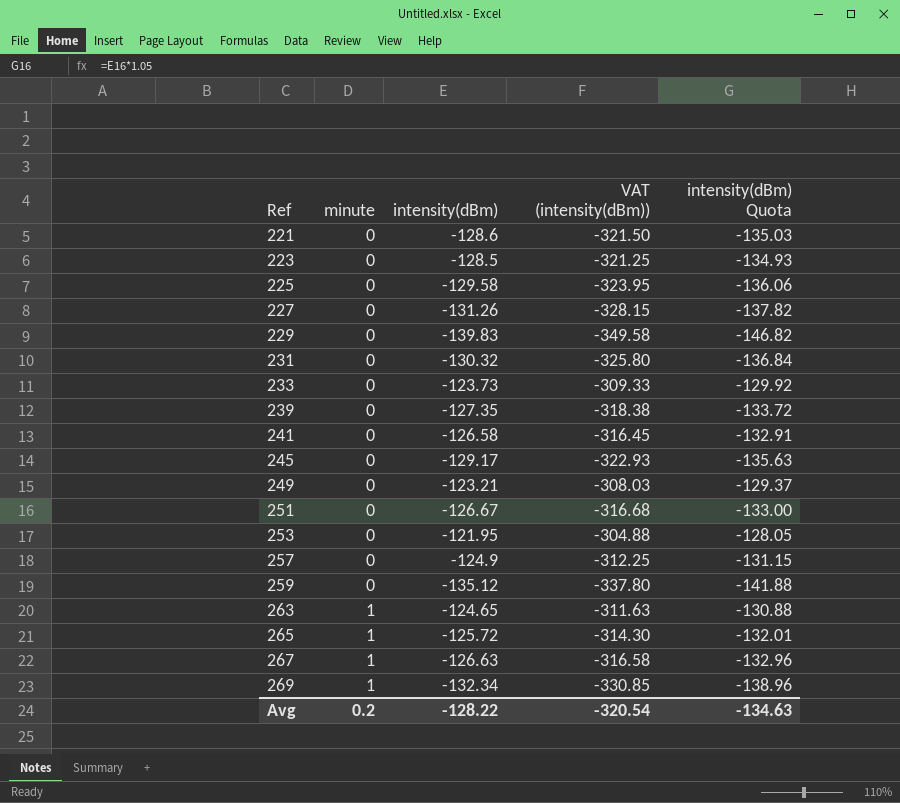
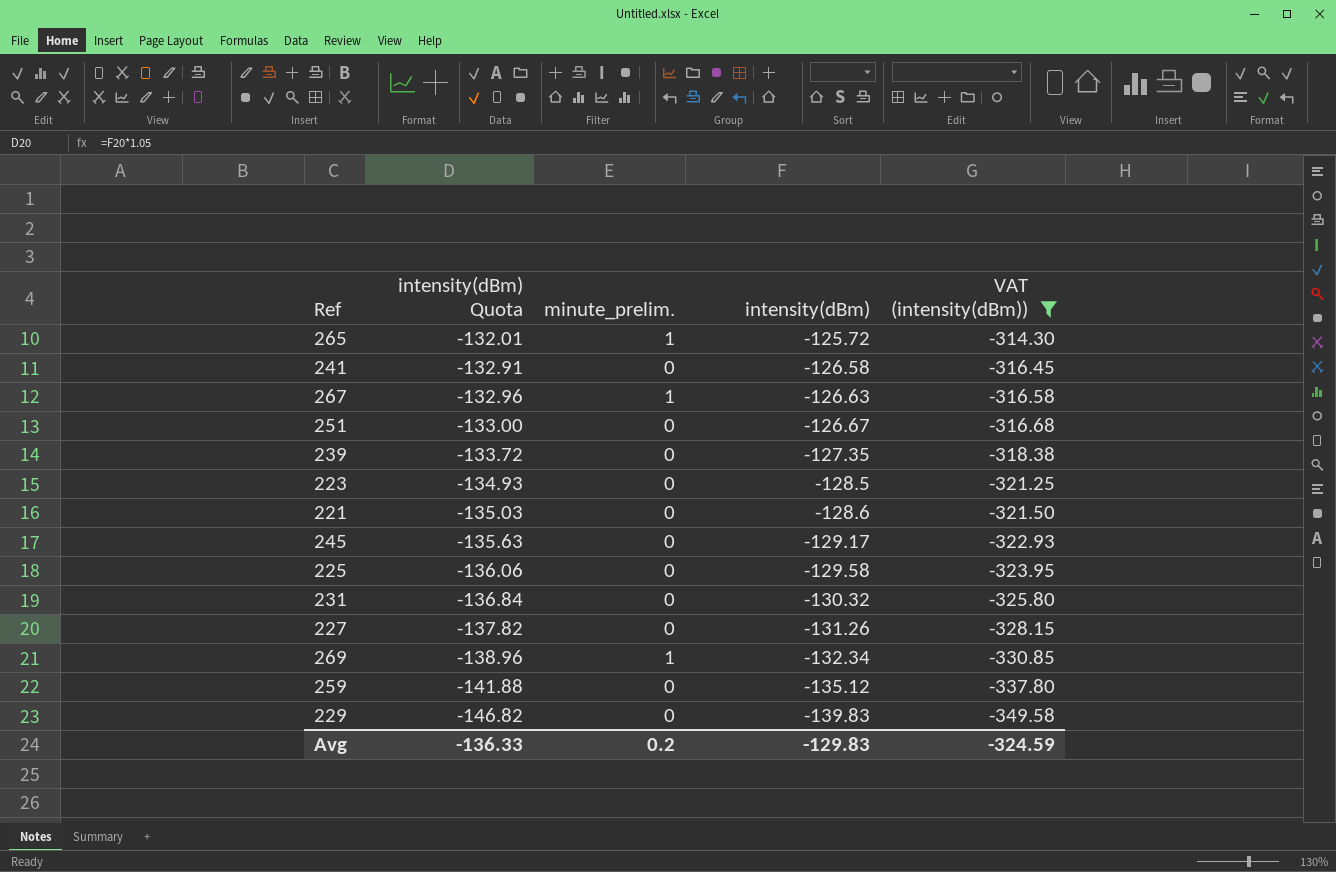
filter: none -> VAT (intensity(dBm)) <= -314.30
row order: Ref ascending -> intensity(dBm) Quota descending
column intensity(dBm) Quota | position: 5 -> 2
column name: minute -> minute_prelim.
Avg | intensity(dBm) Quota: -134.63 -> -136.33
Avg | intensity(dBm): -128.22 -> -129.83
Avg | VAT (intensity(dBm)): -320.54 -> -324.59

